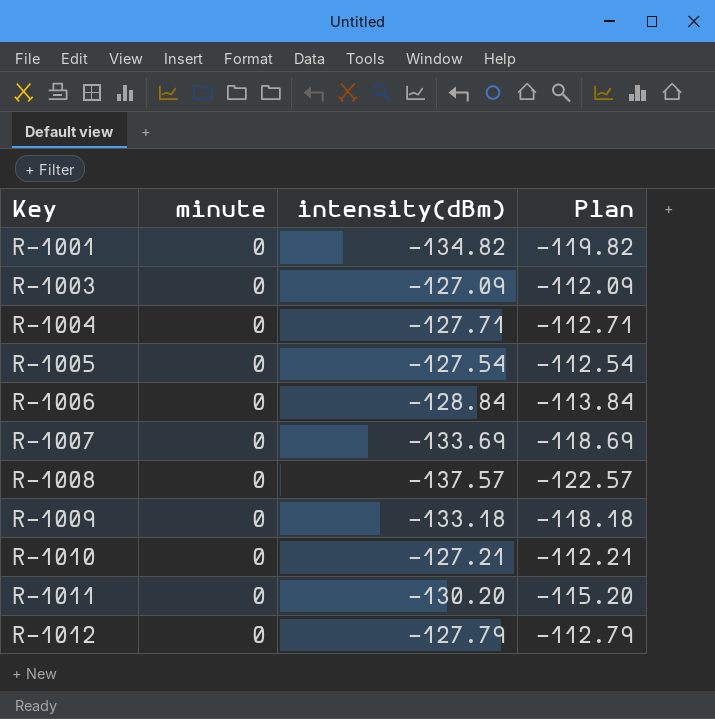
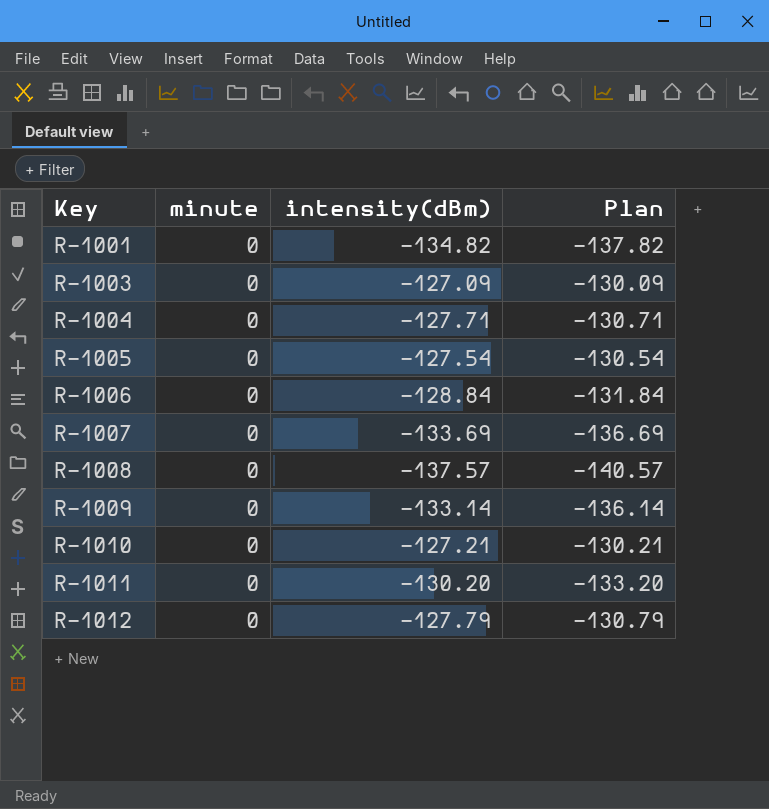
column Plan | formula: [intensity(dBm)] + 15 -> [intensity(dBm)] - 3
R-1009 | intensity(dBm): -133.18 -> -133.14

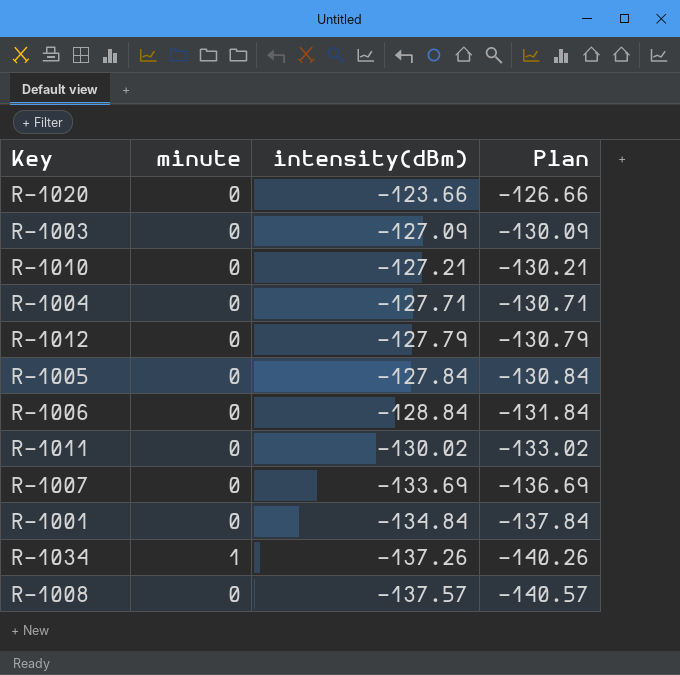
row order: Key ascending -> intensity(dBm) descending
row R-1009: 0 | -133.14 | -136.14 -> none
row R-1020: none -> 0 | -123.66 | -126.66
R-1005 | intensity(dBm): -127.54 -> -127.84
R-1005 | Plan: -130.54 -> -130.84
R-1011 | intensity(dBm): -130.20 -> -130.02
R-1011 | Plan: -133.20 -> -133.02
R-1001 | intensity(dBm): -134.82 -> -134.84
R-1001 | Plan: -137.82 -> -137.84
row R-1034: none -> 1 | -137.26 | -140.26

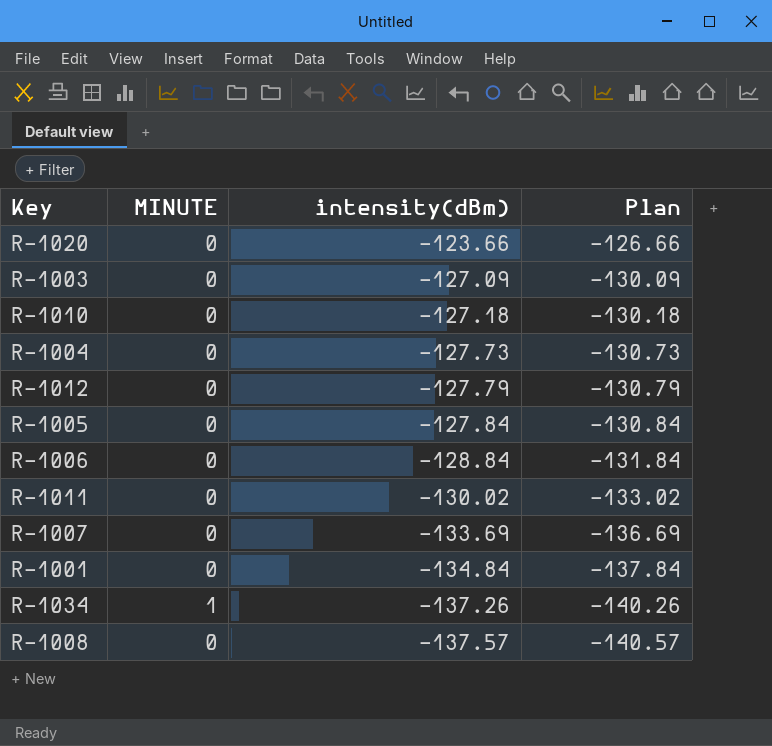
column name: minute -> MINUTE
R-1010 | intensity(dBm): -127.21 -> -127.18
R-1010 | Plan: -130.21 -> -130.18
R-1004 | intensity(dBm): -127.71 -> -127.73
R-1004 | Plan: -130.71 -> -130.73

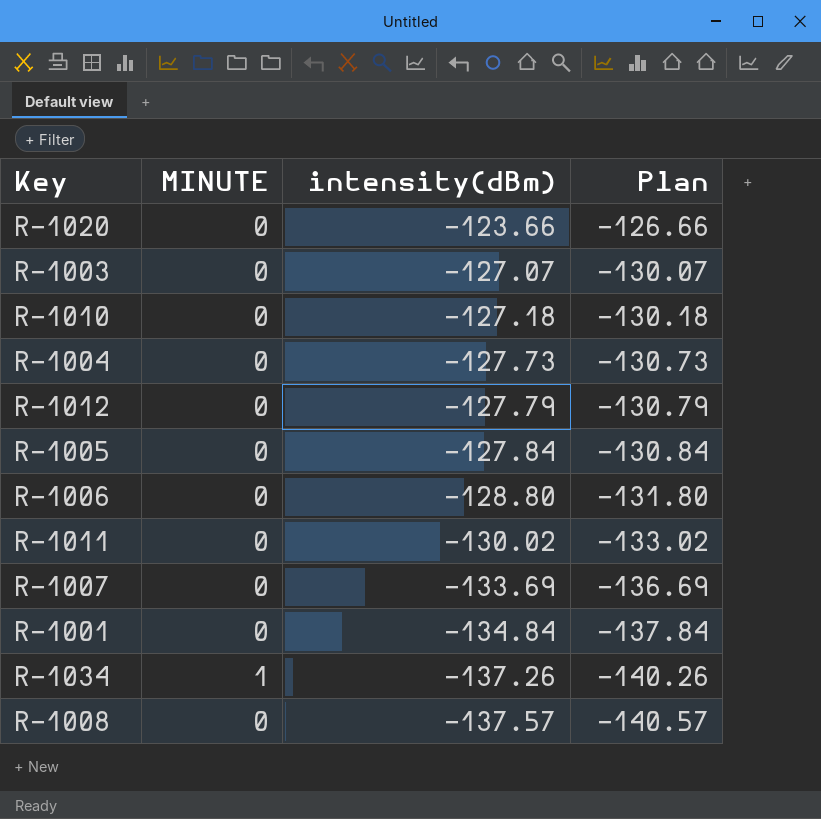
R-1003 | intensity(dBm): -127.09 -> -127.07
R-1003 | Plan: -130.09 -> -130.07
R-1006 | intensity(dBm): -128.84 -> -128.80
R-1006 | Plan: -131.84 -> -131.80

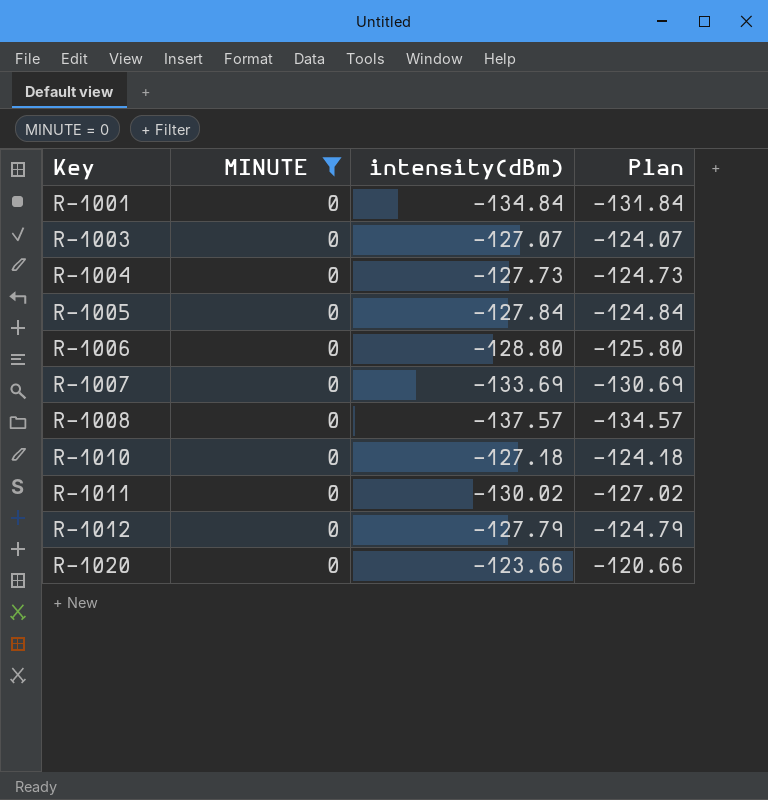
filter: none -> MINUTE = 0
row order: intensity(dBm) descending -> Key ascending
column Plan | formula: [intensity(dBm)] - 3 -> [intensity(dBm)] + 3

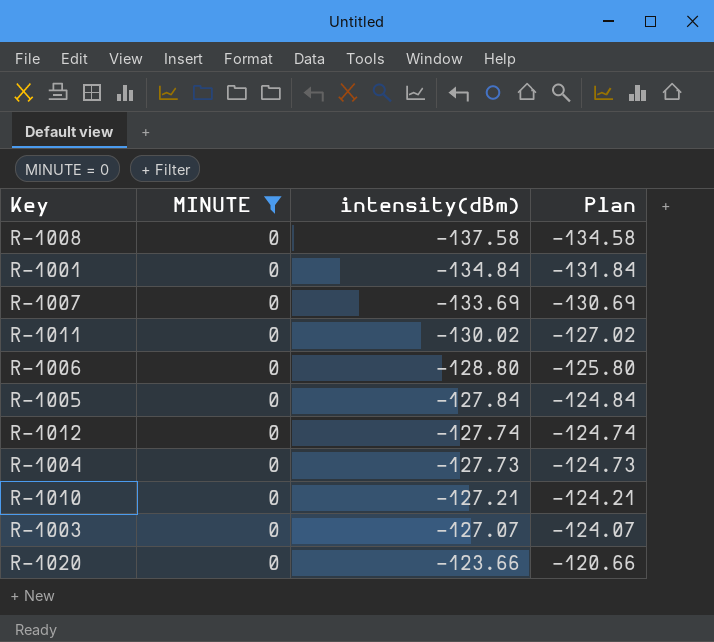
row order: Key ascending -> intensity(dBm) ascending
R-1008 | intensity(dBm): -137.57 -> -137.58
R-1008 | Plan: -134.57 -> -134.58
R-1012 | intensity(dBm): -127.79 -> -127.74
R-1012 | Plan: -124.79 -> -124.74
R-1010 | intensity(dBm): -127.18 -> -127.21
R-1010 | Plan: -124.18 -> -124.21

